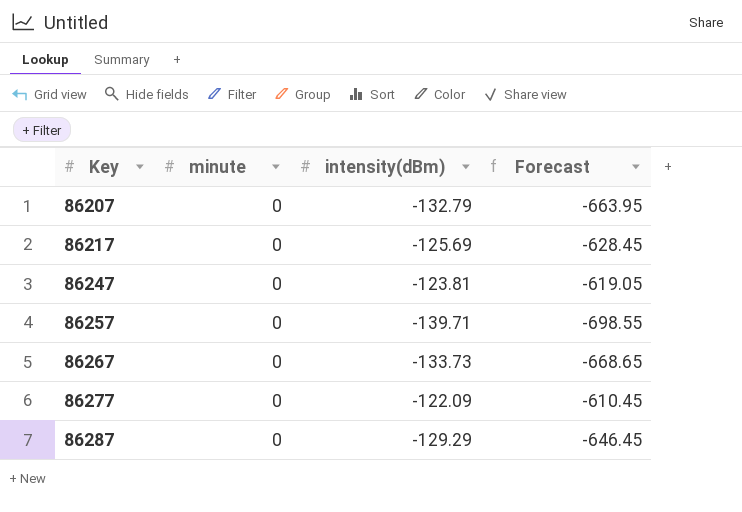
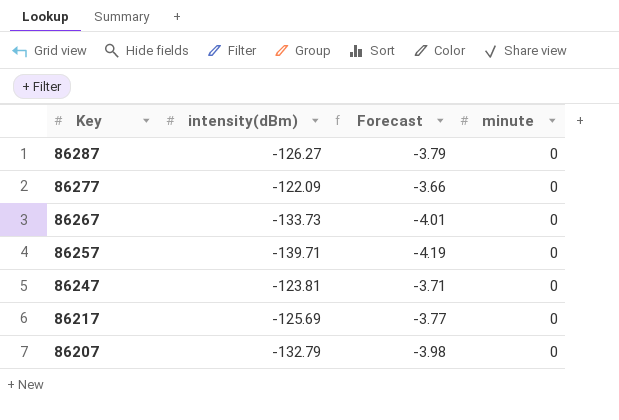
row order: Key ascending -> Key descending
column Forecast | formula: [intensity(dBm)] * 5 -> [intensity(dBm)] * 0.03
column minute | position: 2 -> 4
86287 | intensity(dBm): -129.29 -> -126.27

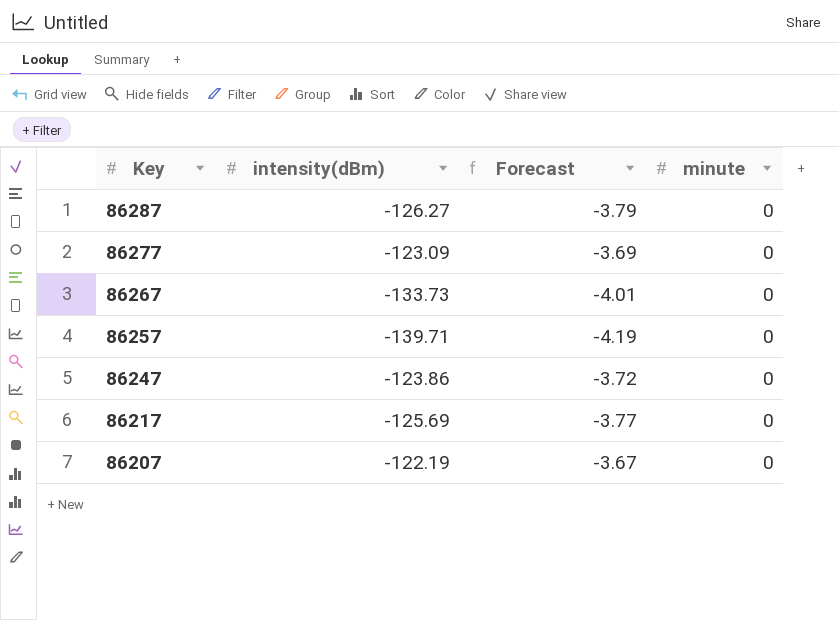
86277 | intensity(dBm): -122.09 -> -123.09
86277 | Forecast: -3.66 -> -3.69
86247 | intensity(dBm): -123.81 -> -123.86
86247 | Forecast: -3.71 -> -3.72
86207 | intensity(dBm): -132.79 -> -122.19
86207 | Forecast: -3.98 -> -3.67

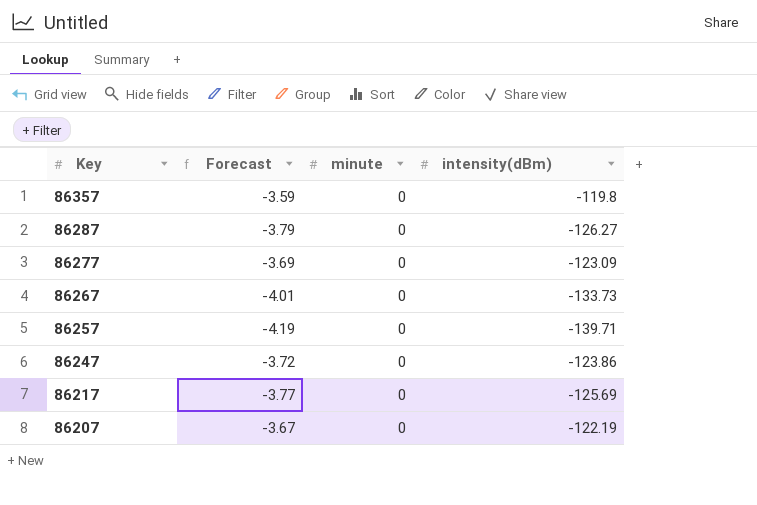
column intensity(dBm) | position: 2 -> 4
row 86357: none -> -3.59 | 0 | -119.8

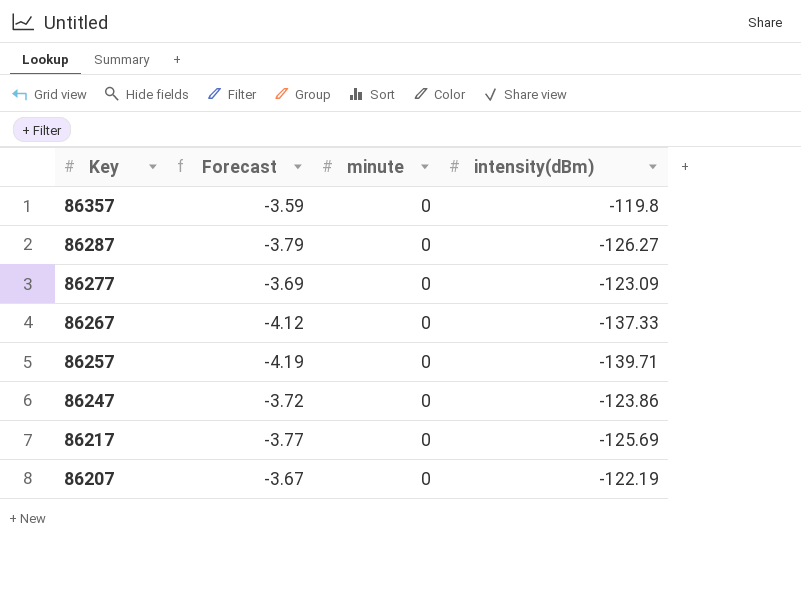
86267 | Forecast: -4.01 -> -4.12
86267 | intensity(dBm): -133.73 -> -137.33

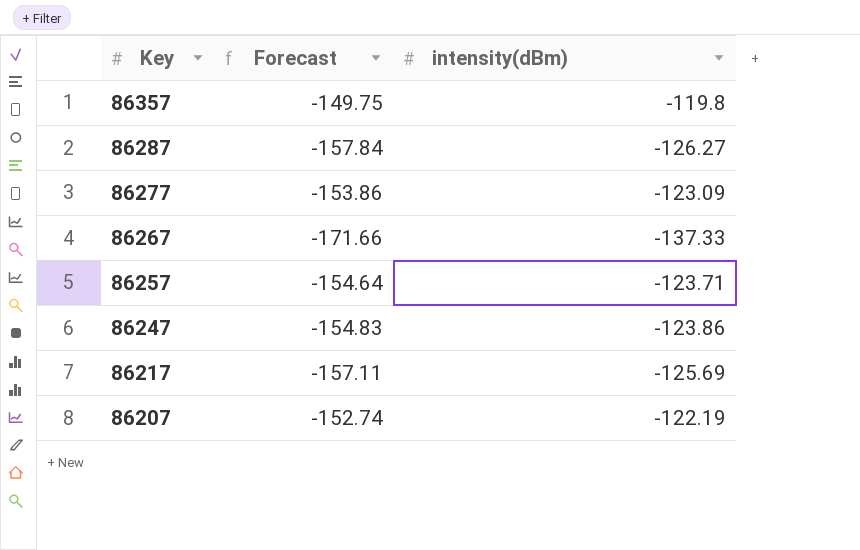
column minute | position: 3 -> none
column Forecast | formula: [intensity(dBm)] * 0.03 -> [intensity(dBm)] * 1.25
86257 | intensity(dBm): -139.71 -> -123.71

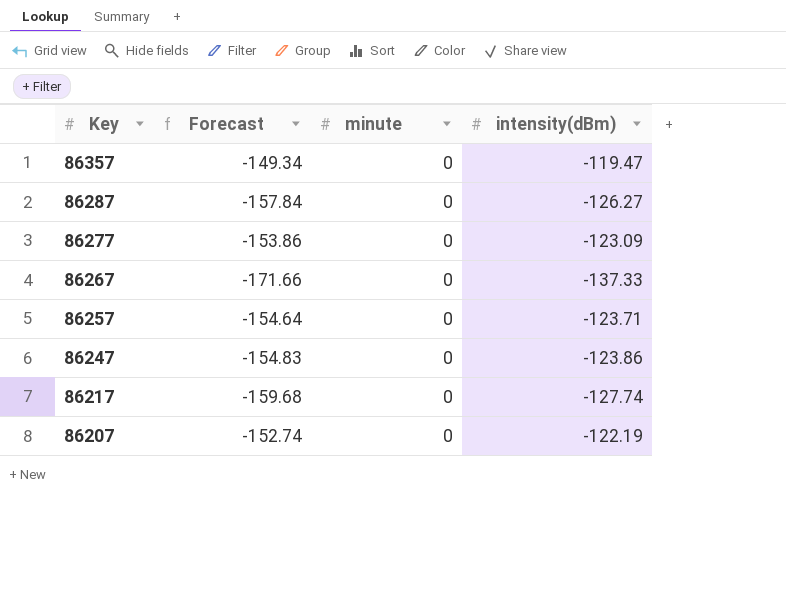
column minute | position: none -> 3
86357 | Forecast: -149.75 -> -149.34
86357 | intensity(dBm): -119.8 -> -119.47
86217 | Forecast: -157.11 -> -159.68
86217 | intensity(dBm): -125.69 -> -127.74

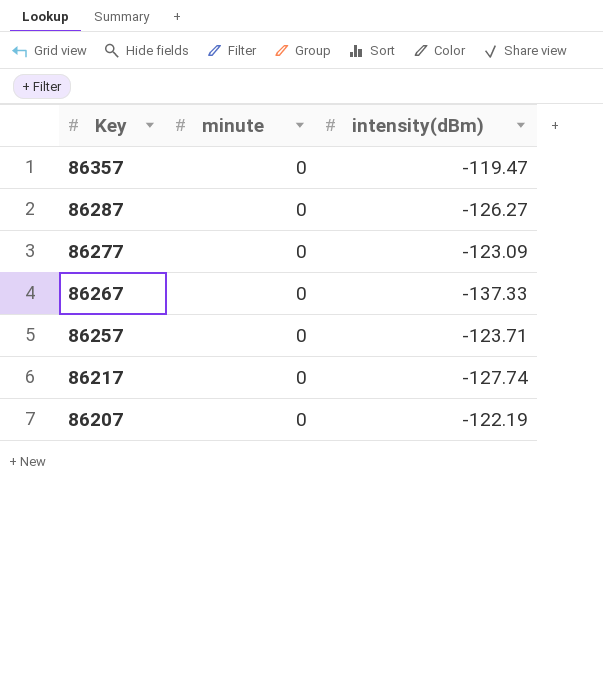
column Forecast | formula: [intensity(dBm)] * 1.25 -> none
row 86247: -154.83 | 0 | -123.86 -> none

